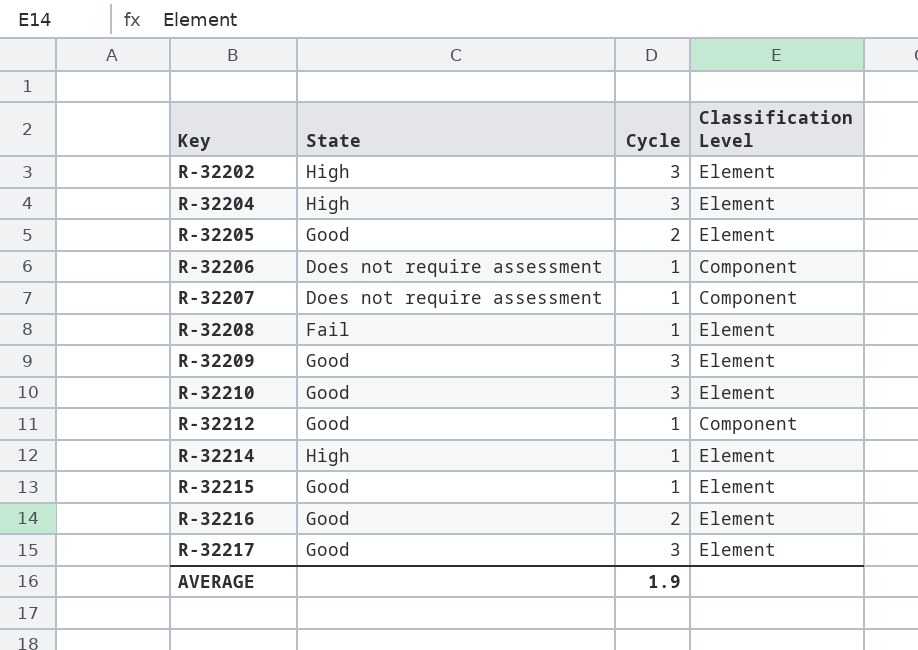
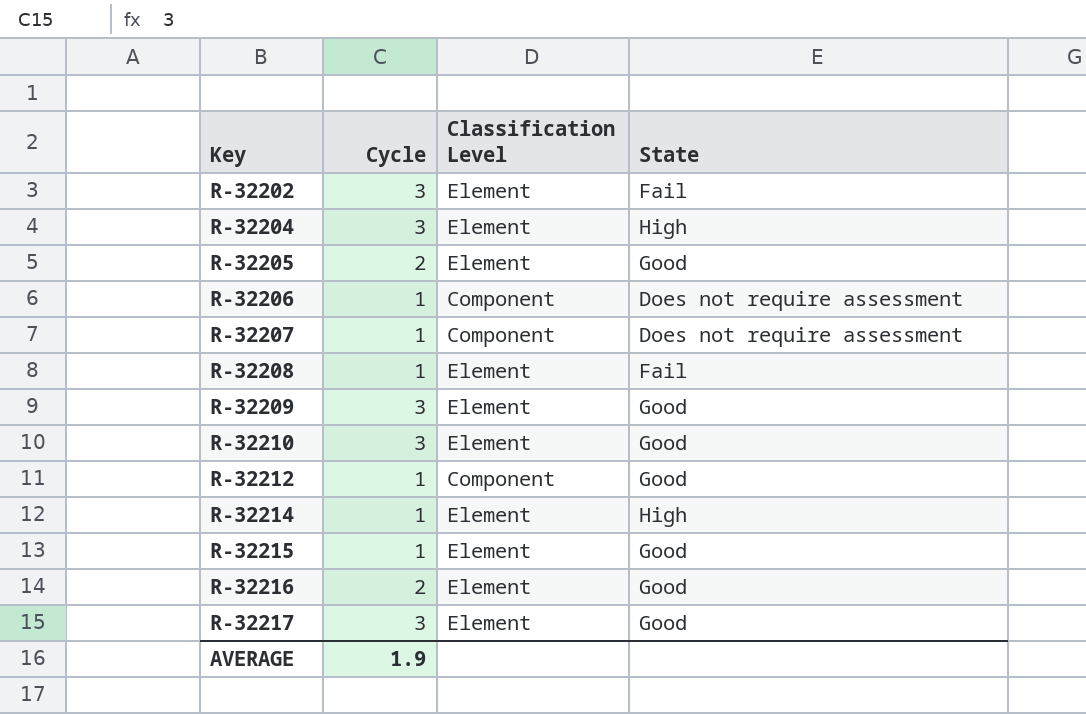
column State | position: 2 -> 4
R-32202 | State: High -> Fail

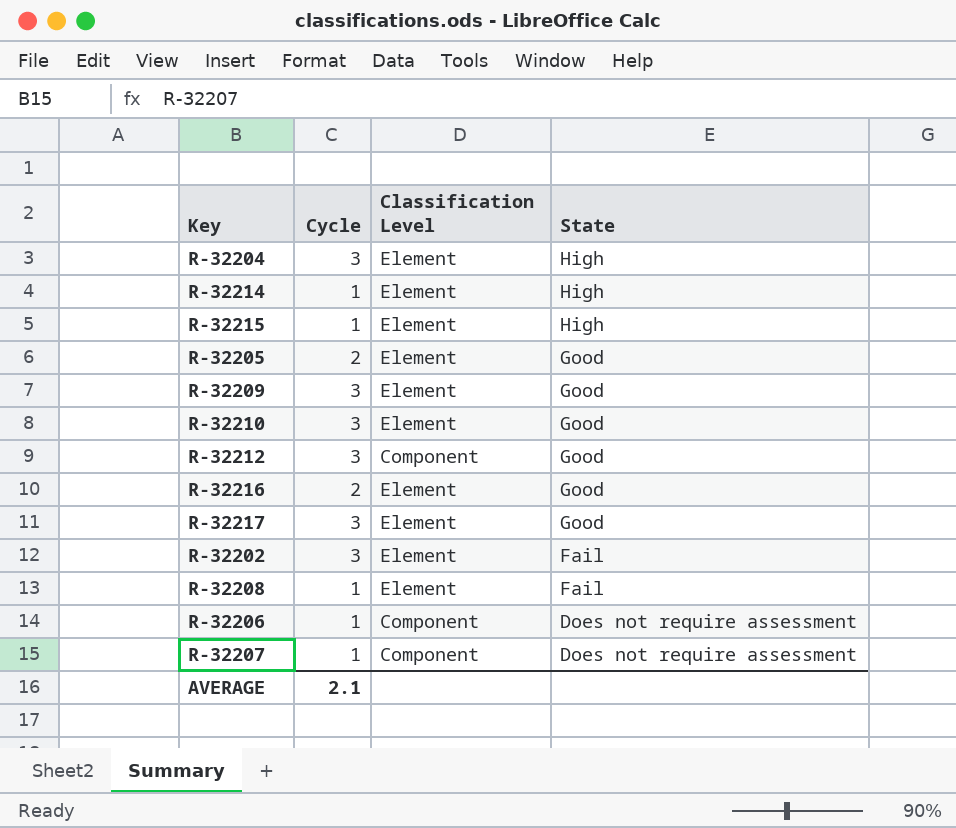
row order: Key ascending -> State descending
R-32215 | State: Good -> High
R-32212 | Cycle: 1 -> 3
AVERAGE | Cycle: 1.9 -> 2.1

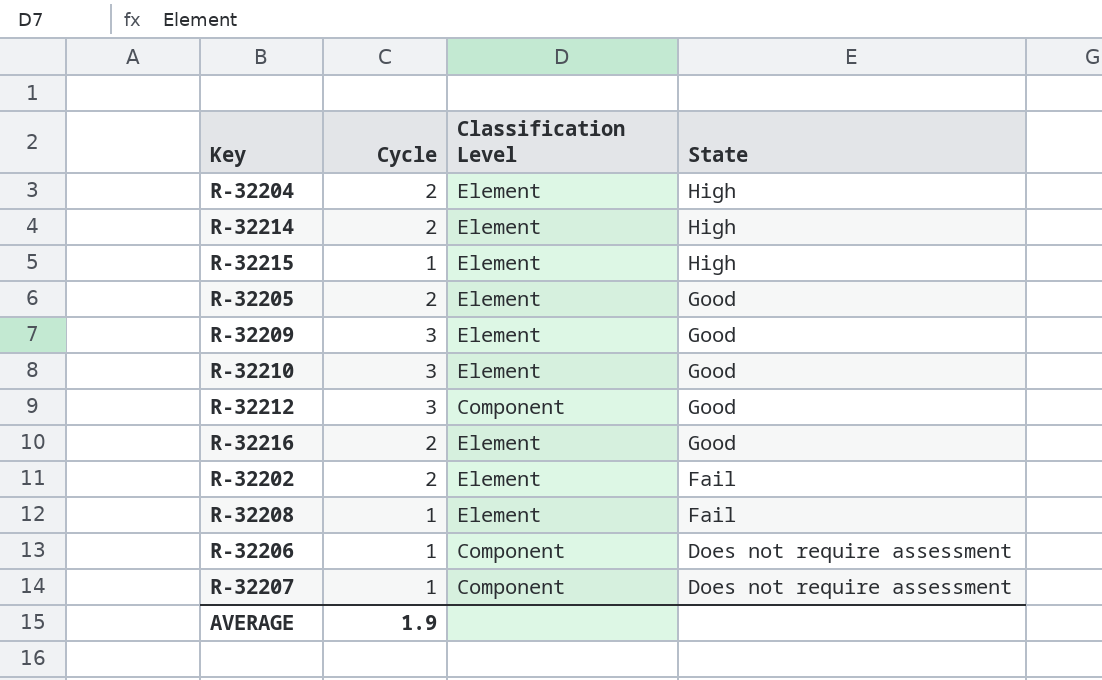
row R-32217: 3 | Element | Good -> none
R-32204 | Cycle: 3 -> 2
R-32214 | Cycle: 1 -> 2
R-32202 | Cycle: 3 -> 2
AVERAGE | Cycle: 2.1 -> 1.9

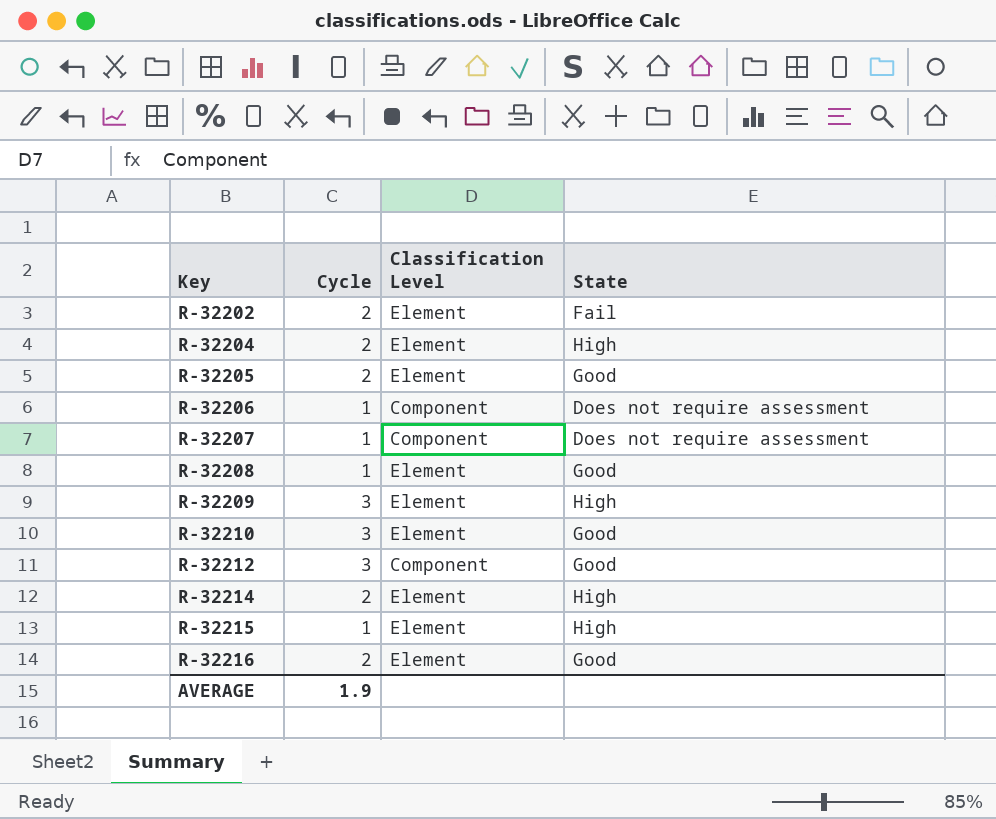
row order: State descending -> Key ascending
R-32208 | State: Fail -> Good
R-32209 | State: Good -> High

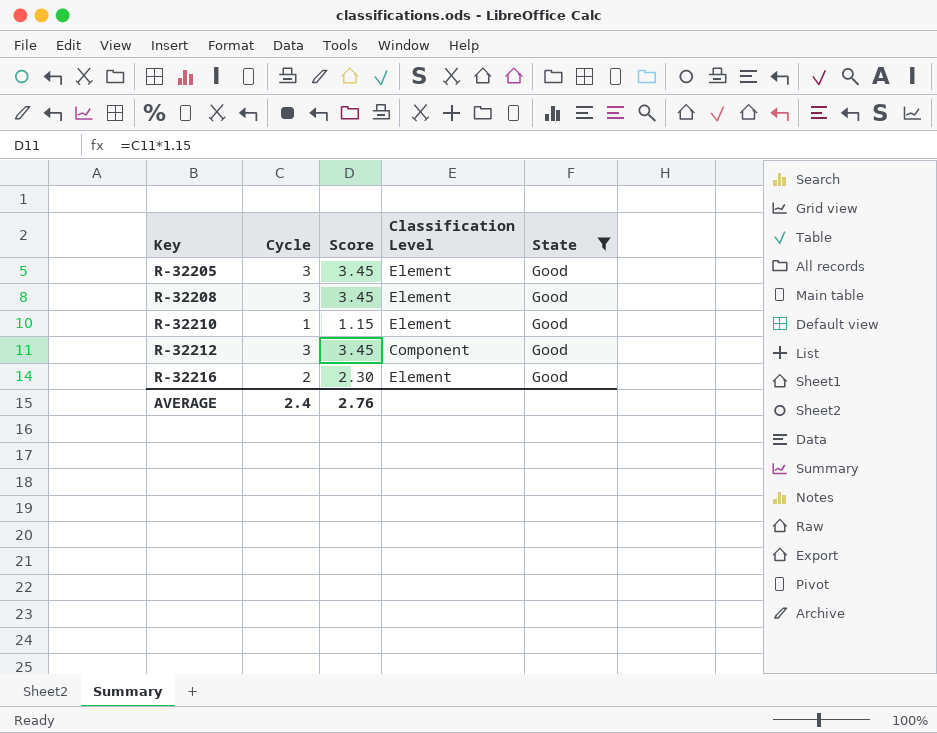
filter: none -> State = Good
column Score | formula: none -> [Cycle] * 1.15
R-32205 | Cycle: 2 -> 3
R-32208 | Cycle: 1 -> 3
R-32210 | Cycle: 3 -> 1
AVERAGE | Cycle: 1.9 -> 2.4

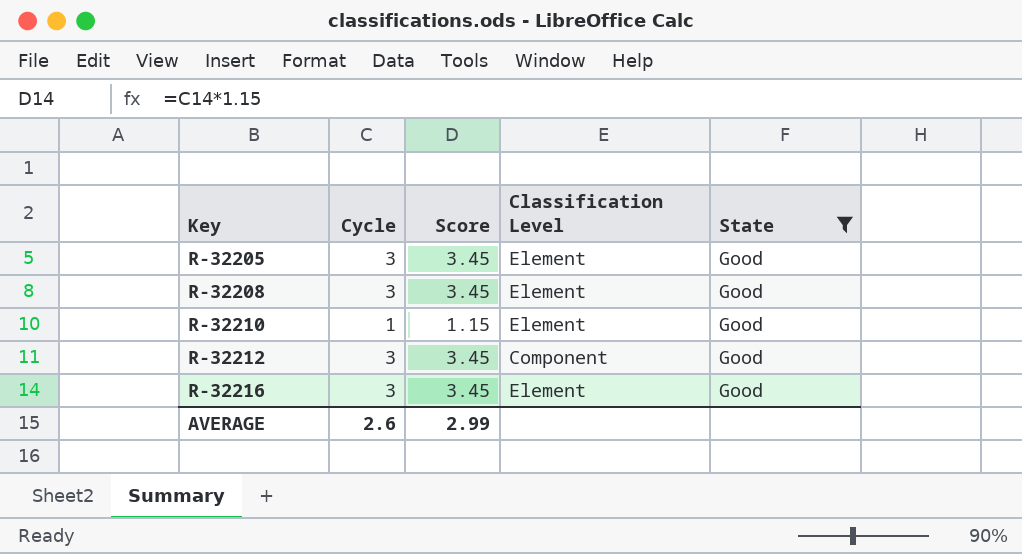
R-32216 | Cycle: 2 -> 3
R-32216 | Score: 2.30 -> 3.45
AVERAGE | Cycle: 2.4 -> 2.6
AVERAGE | Score: 2.76 -> 2.99

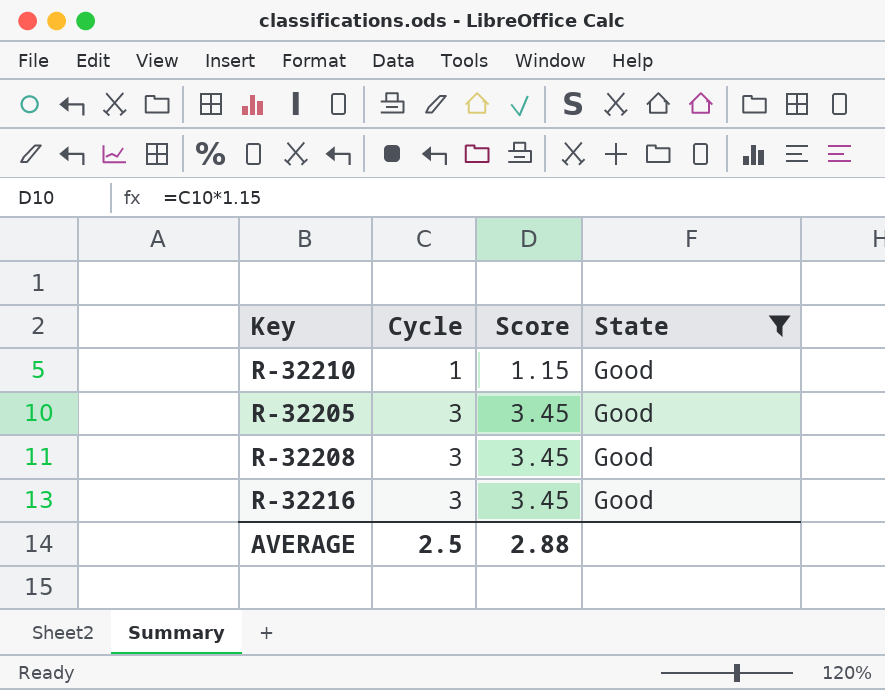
row order: Key ascending -> Cycle ascending
column Classification Level | position: 4 -> none
row R-32212: 3 | 3.45 | Component | Good -> none
AVERAGE | Cycle: 2.6 -> 2.5
AVERAGE | Score: 2.99 -> 2.88

